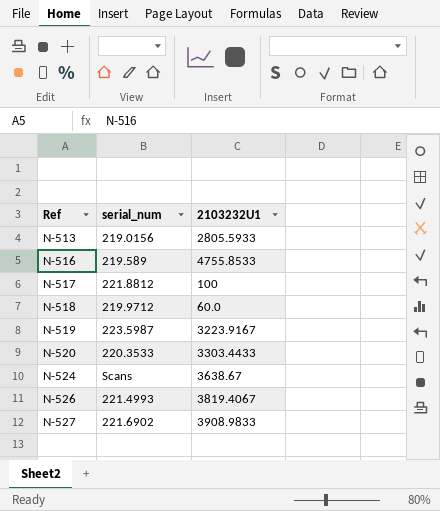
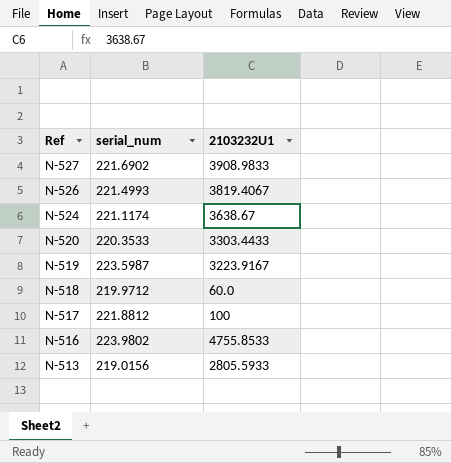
row order: Ref ascending -> Ref descending
N-524 | serial_num: Scans -> 221.1174
N-516 | serial_num: 219.589 -> 223.9802

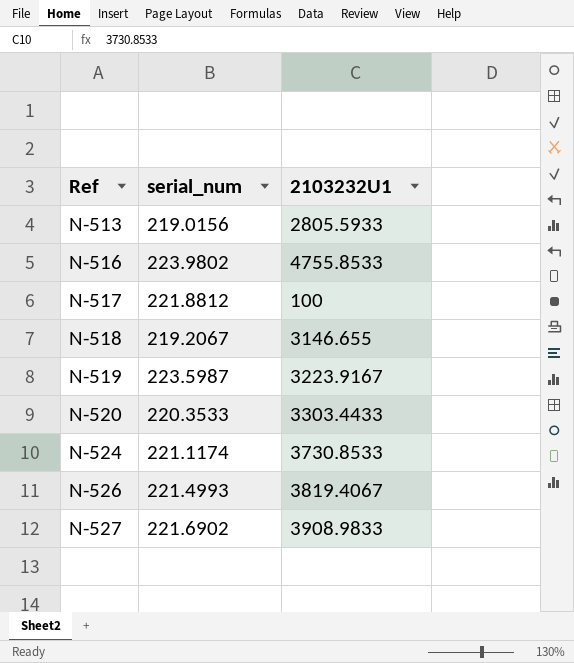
row order: Ref descending -> Ref ascending
N-518 | serial_num: 219.9712 -> 219.2067
N-518 | 2103232U1: 60.0 -> 3146.655
N-524 | 2103232U1: 3638.67 -> 3730.8533

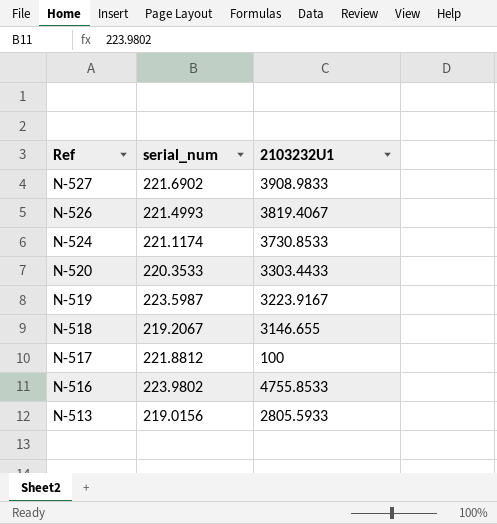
row order: Ref ascending -> Ref descending

